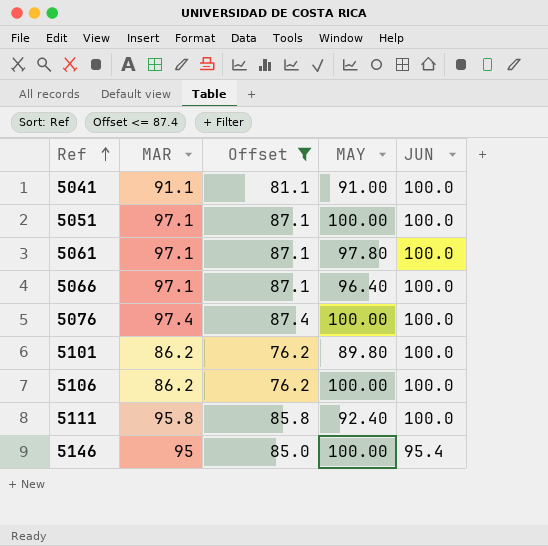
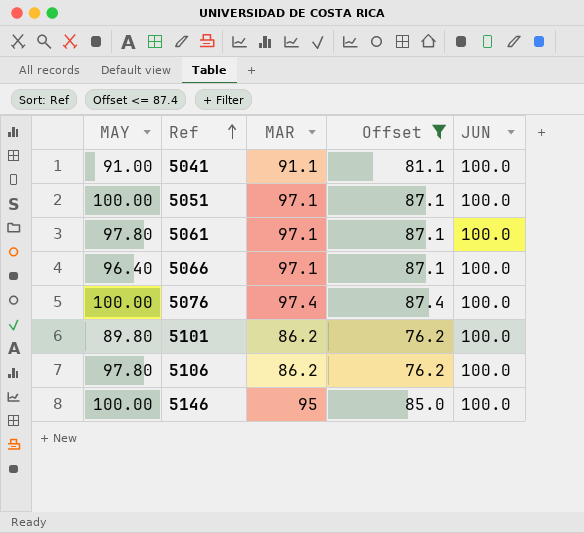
column MAY | position: 4 -> 1
row 5111: 95.8 | 85.8 | 92.40 | 100.0 -> none
5106 | MAY: 100.00 -> 97.80
5146 | JUN: 95.4 -> 100.0

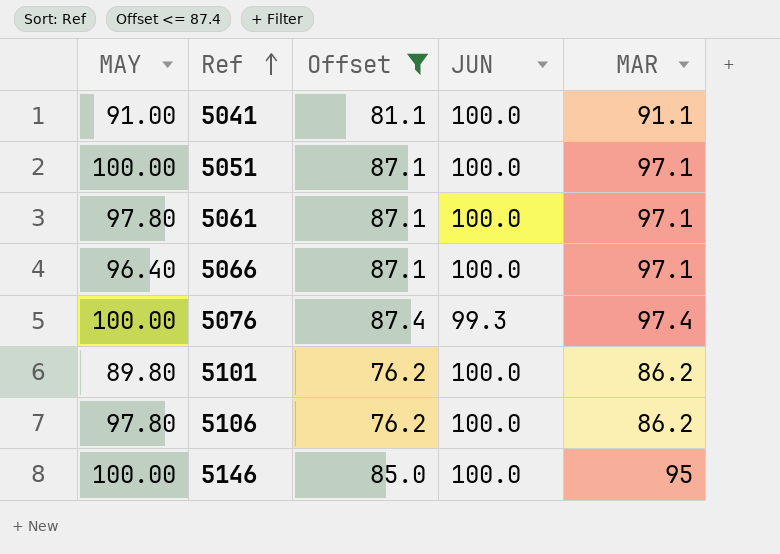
column MAR | position: 3 -> 5
5076 | JUN: 100.0 -> 99.3

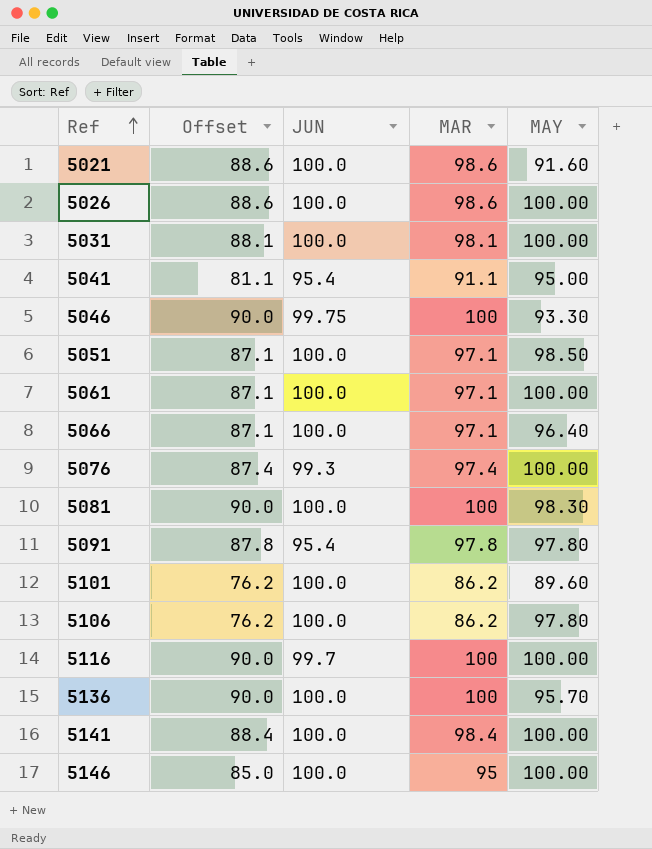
filter: Offset <= 87.4 -> none
column MAY | position: 1 -> 5
5041 | JUN: 100.0 -> 95.4
5041 | MAY: 91.00 -> 95.00
5051 | MAY: 100.00 -> 98.50
5061 | MAY: 97.80 -> 100.00
5101 | MAY: 89.80 -> 89.60

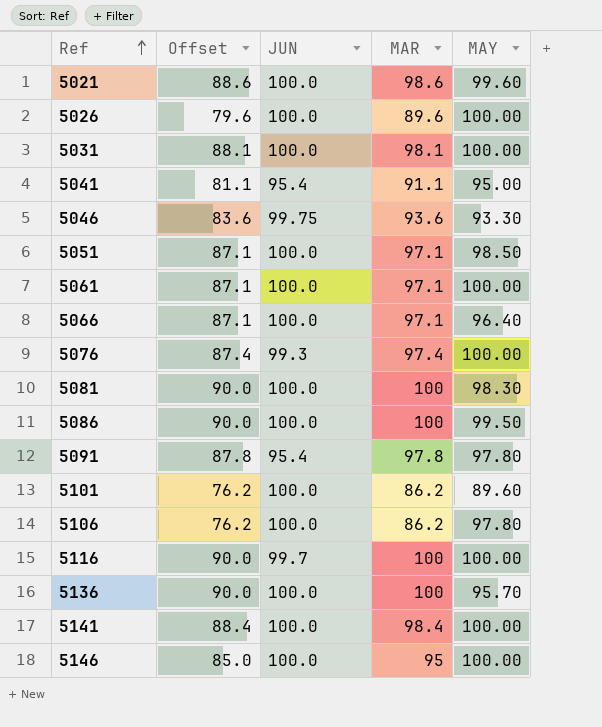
5021 | MAY: 91.60 -> 99.60
5026 | Offset: 88.6 -> 79.6
5026 | MAR: 98.6 -> 89.6
5046 | Offset: 90.0 -> 83.6
5046 | MAR: 100 -> 93.6
row 5086: none -> 90.0 | 100.0 | 100 | 99.50

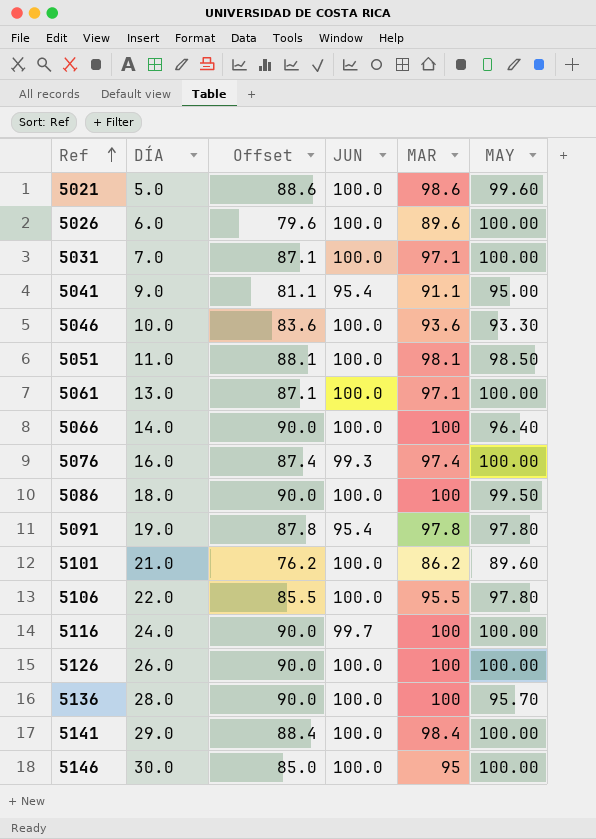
column DÍA | position: none -> 2
row 5081: 90.0 | 100.0 | 100 | 98.30 -> none
5031 | Offset: 88.1 -> 87.1
5031 | MAR: 98.1 -> 97.1
5046 | JUN: 99.75 -> 100.0
5051 | Offset: 87.1 -> 88.1
5051 | MAR: 97.1 -> 98.1
5066 | Offset: 87.1 -> 90.0
5066 | MAR: 97.1 -> 100
5106 | Offset: 76.2 -> 85.5
5106 | MAR: 86.2 -> 95.5
row 5126: none -> 26.0 | 90.0 | 100.0 | 100 | 100.00

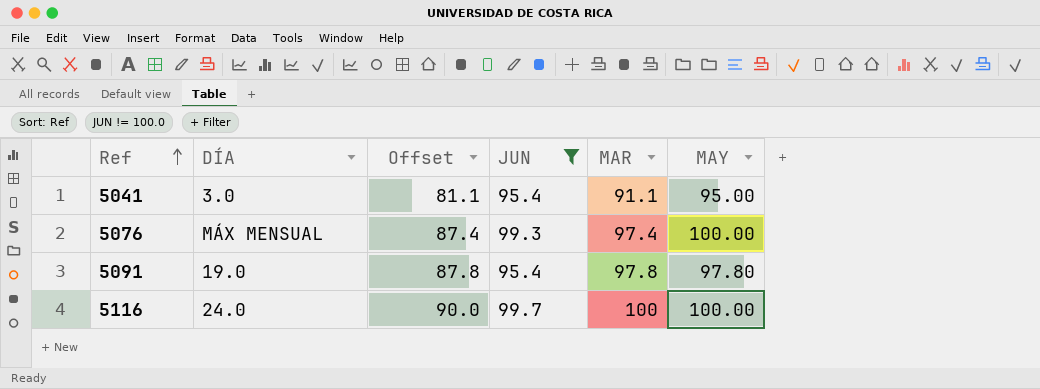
filter: none -> JUN != 100.0
5041 | DÍA: 9.0 -> 3.0
5076 | DÍA: 16.0 -> MÁX MENSUAL

